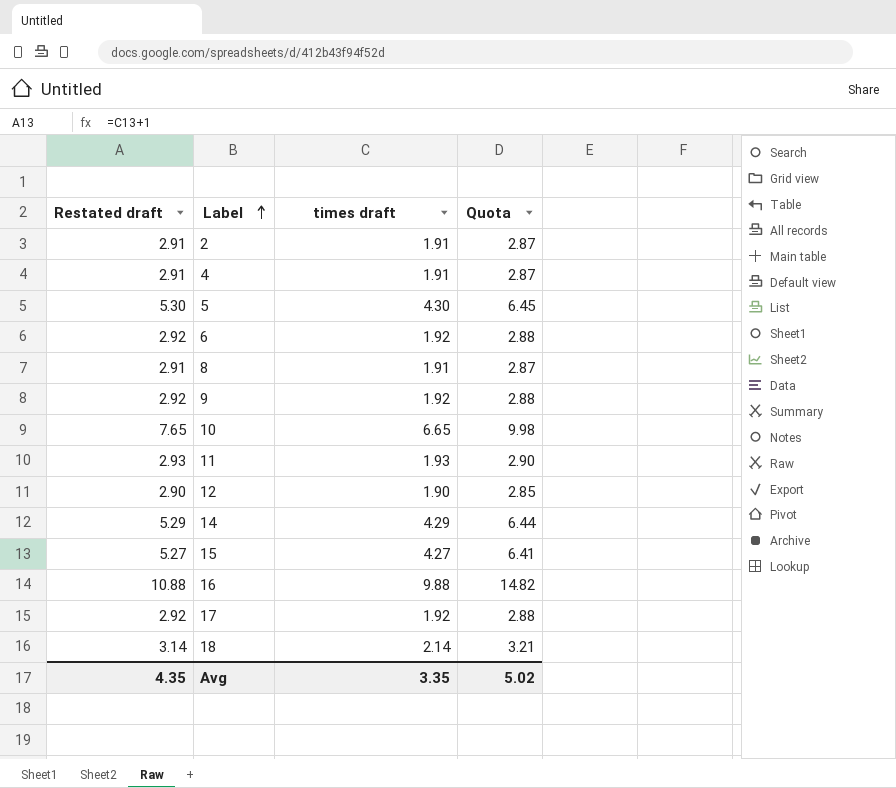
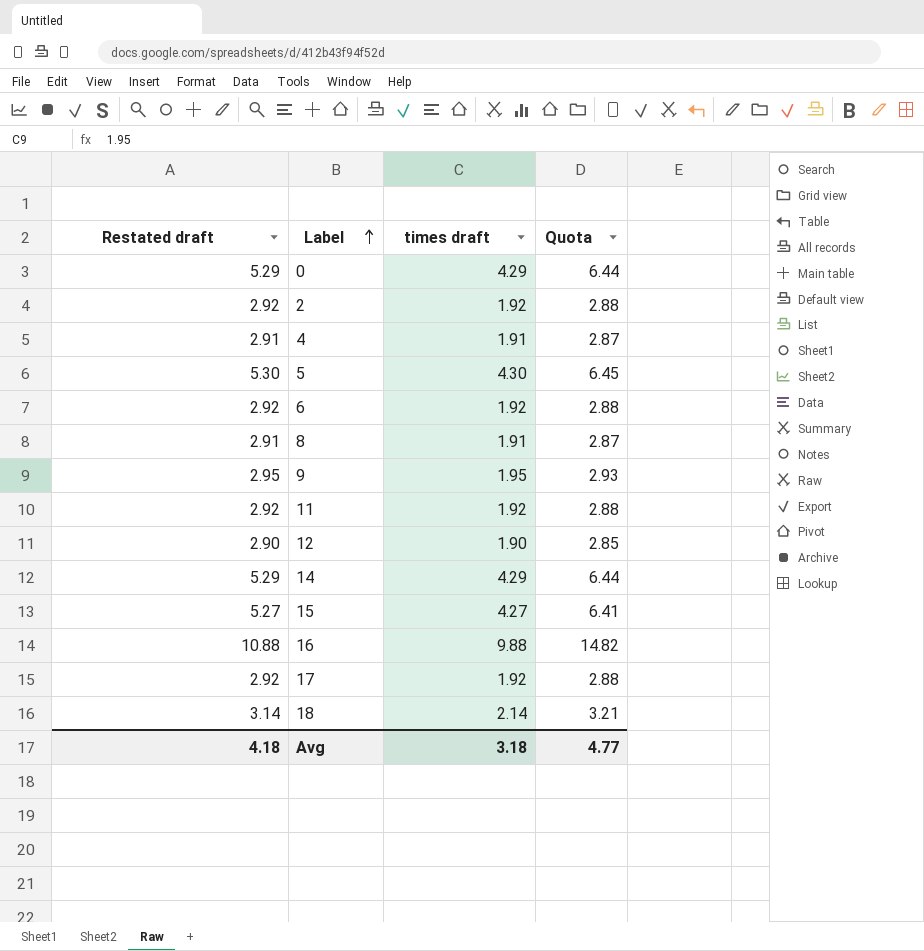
row 10: 7.65 | 6.65 | 9.98 -> none
row 0: none -> 5.29 | 4.29 | 6.44
2 | Restated draft: 2.91 -> 2.92
2 | times draft: 1.91 -> 1.92
2 | Quota: 2.87 -> 2.88
9 | Restated draft: 2.92 -> 2.95
9 | times draft: 1.92 -> 1.95
9 | Quota: 2.88 -> 2.93
11 | Restated draft: 2.93 -> 2.92
11 | times draft: 1.93 -> 1.92
11 | Quota: 2.90 -> 2.88
Avg | Restated draft: 4.35 -> 4.18
Avg | times draft: 3.35 -> 3.18
Avg | Quota: 5.02 -> 4.77

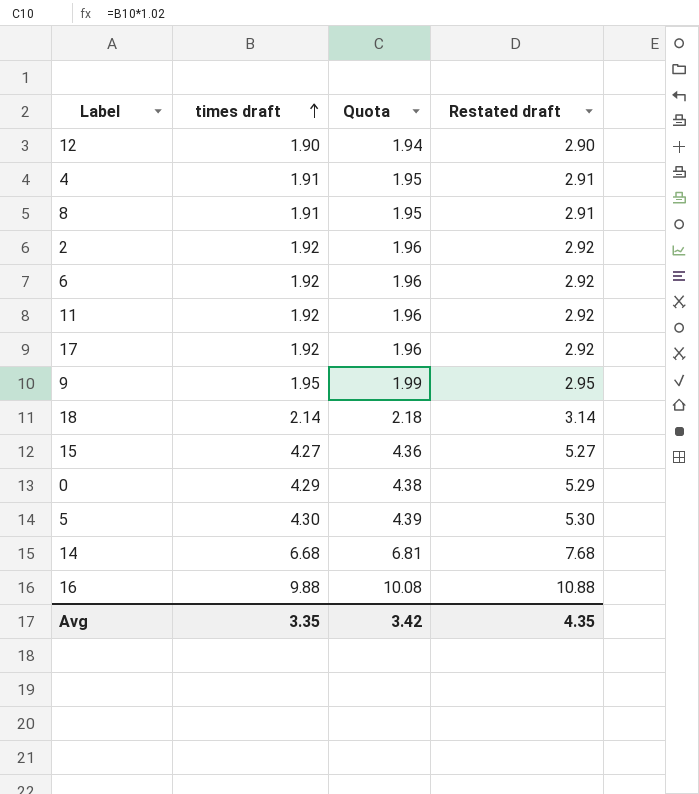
row order: Label ascending -> times draft ascending
column Quota | formula: [times draft] * 1.5 -> [times draft] * 1.02
column Restated draft | position: 1 -> 4
14 | times draft: 4.29 -> 6.68
14 | Restated draft: 5.29 -> 7.68
Avg | times draft: 3.18 -> 3.35
Avg | Quota: 4.77 -> 3.42
Avg | Restated draft: 4.18 -> 4.35

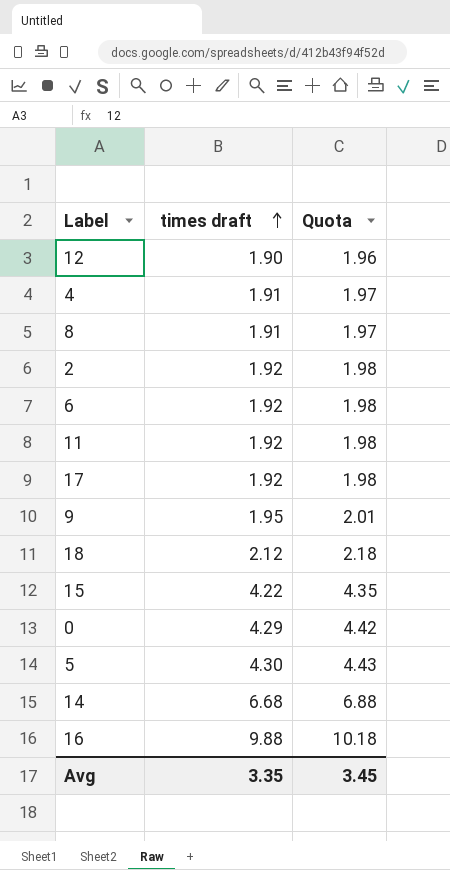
column Restated draft | formula: [times draft] + 1 -> none
column Quota | formula: [times draft] * 1.02 -> [times draft] * 1.03
18 | times draft: 2.14 -> 2.12
15 | times draft: 4.27 -> 4.22
Avg | Quota: 3.42 -> 3.45

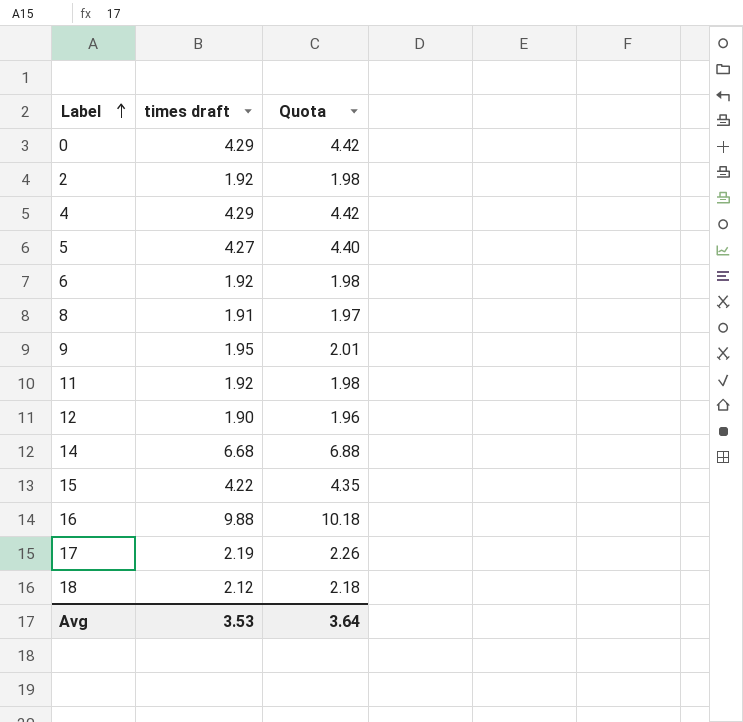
row order: times draft ascending -> Label ascending
4 | times draft: 1.91 -> 4.29
4 | Quota: 1.97 -> 4.42
5 | times draft: 4.30 -> 4.27
5 | Quota: 4.43 -> 4.40
17 | times draft: 1.92 -> 2.19
17 | Quota: 1.98 -> 2.26
Avg | times draft: 3.35 -> 3.53
Avg | Quota: 3.45 -> 3.64

